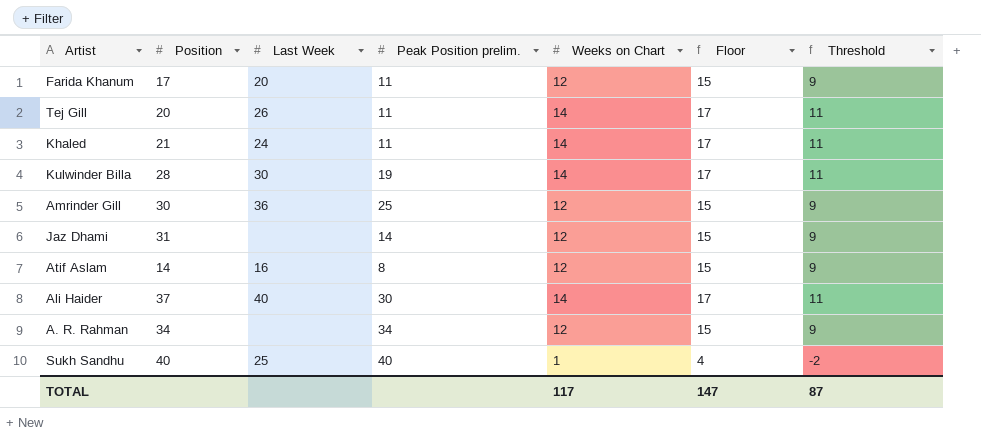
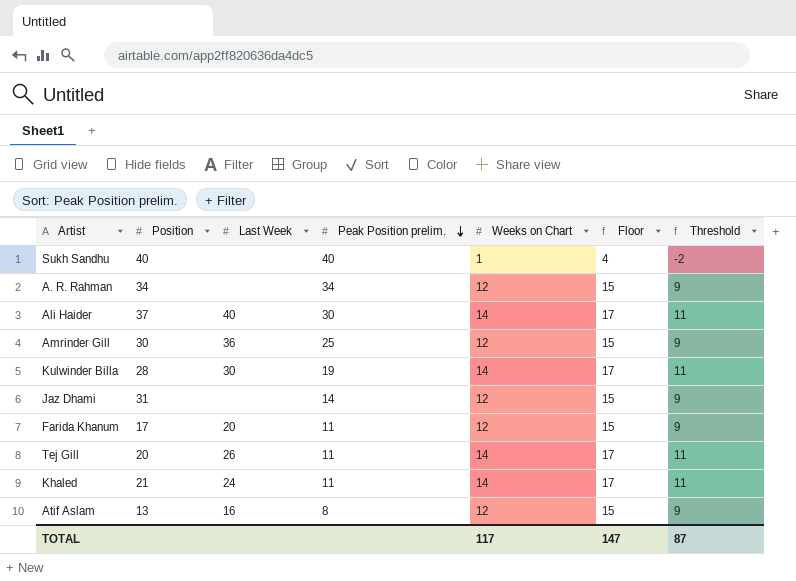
row order: none -> Peak Position prelim. descending
Sukh Sandhu | Last Week: 25 -> none
Atif Aslam | Position: 14 -> 13

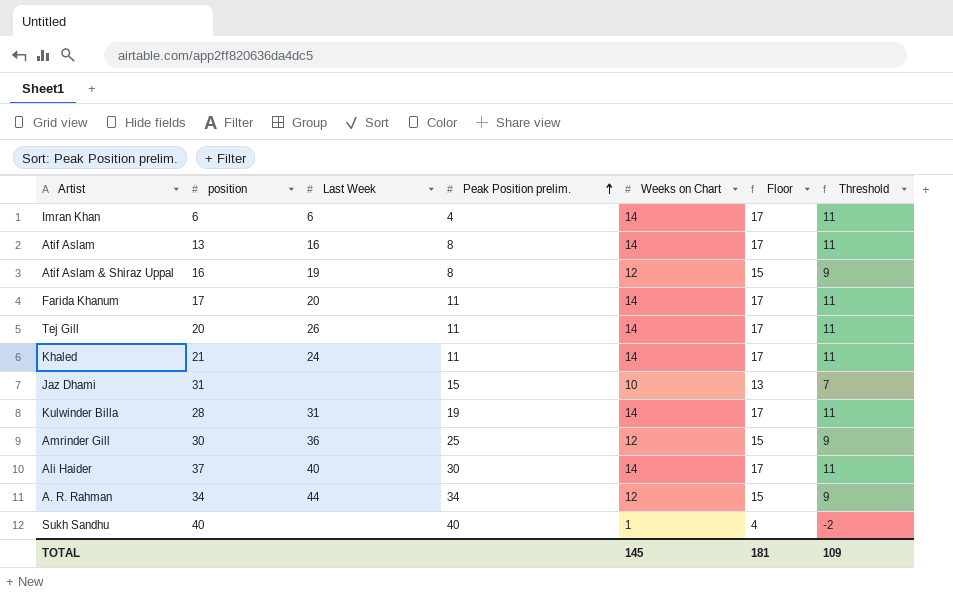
row order: Peak Position prelim. descending -> Peak Position prelim. ascending
column name: Position -> position
row Imran Khan: none -> 6 | 6 | 4 | 14 | 17 | 11
Atif Aslam | Weeks on Chart: 12 -> 14
Atif Aslam | Floor: 15 -> 17
Atif Aslam | Threshold: 9 -> 11
row Atif Aslam & Shiraz Uppal: none -> 16 | 19 | 8 | 12 | 15 | 9
Farida Khanum | Weeks on Chart: 12 -> 14
Farida Khanum | Floor: 15 -> 17
Farida Khanum | Threshold: 9 -> 11
Jaz Dhami | Peak Position prelim.: 14 -> 15
Jaz Dhami | Weeks on Chart: 12 -> 10
Jaz Dhami | Floor: 15 -> 13
Jaz Dhami | Threshold: 9 -> 7
Kulwinder Billa | Last Week: 30 -> 31
A. R. Rahman | Last Week: none -> 44
TOTAL | Weeks on Chart: 117 -> 145
TOTAL | Floor: 147 -> 181
TOTAL | Threshold: 87 -> 109

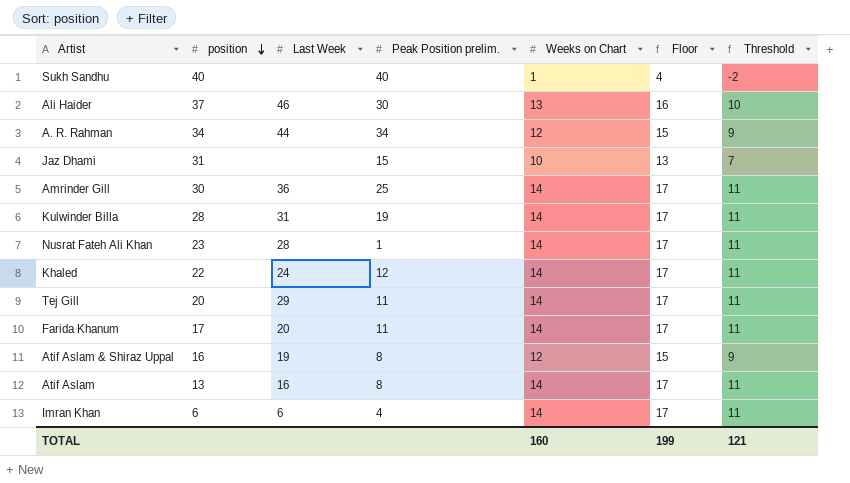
row order: Peak Position prelim. ascending -> position descending
Ali Haider | Last Week: 40 -> 46
Ali Haider | Weeks on Chart: 14 -> 13
Ali Haider | Floor: 17 -> 16
Ali Haider | Threshold: 11 -> 10
Amrinder Gill | Weeks on Chart: 12 -> 14
Amrinder Gill | Floor: 15 -> 17
Amrinder Gill | Threshold: 9 -> 11
row Nusrat Fateh Ali Khan: none -> 23 | 28 | 1 | 14 | 17 | 11
Khaled | position: 21 -> 22
Khaled | Peak Position prelim.: 11 -> 12
Tej Gill | Last Week: 26 -> 29
TOTAL | Weeks on Chart: 145 -> 160
TOTAL | Floor: 181 -> 199
TOTAL | Threshold: 109 -> 121

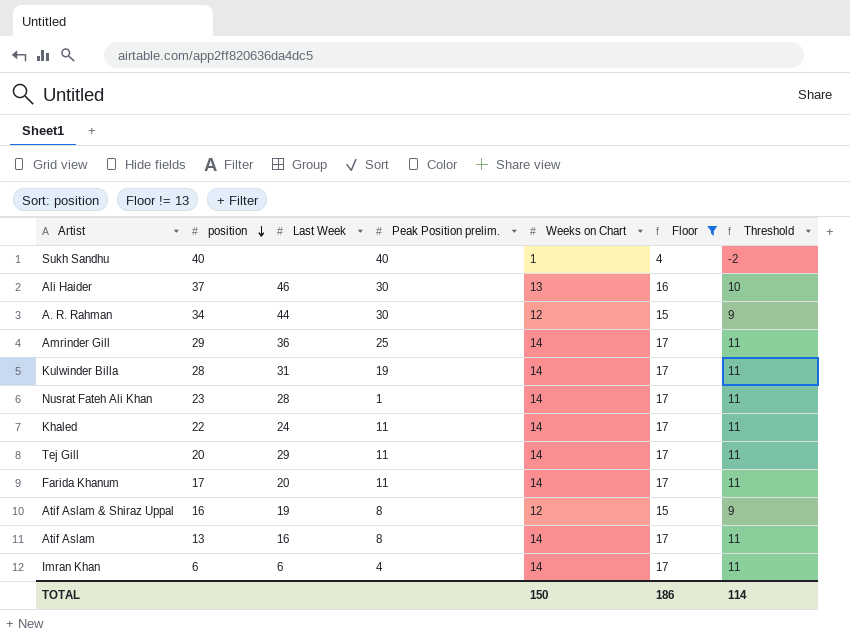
filter: none -> Floor != 13
A. R. Rahman | Peak Position prelim.: 34 -> 30
Amrinder Gill | position: 30 -> 29
Khaled | Peak Position prelim.: 12 -> 11
TOTAL | Weeks on Chart: 160 -> 150
TOTAL | Floor: 199 -> 186
TOTAL | Threshold: 121 -> 114

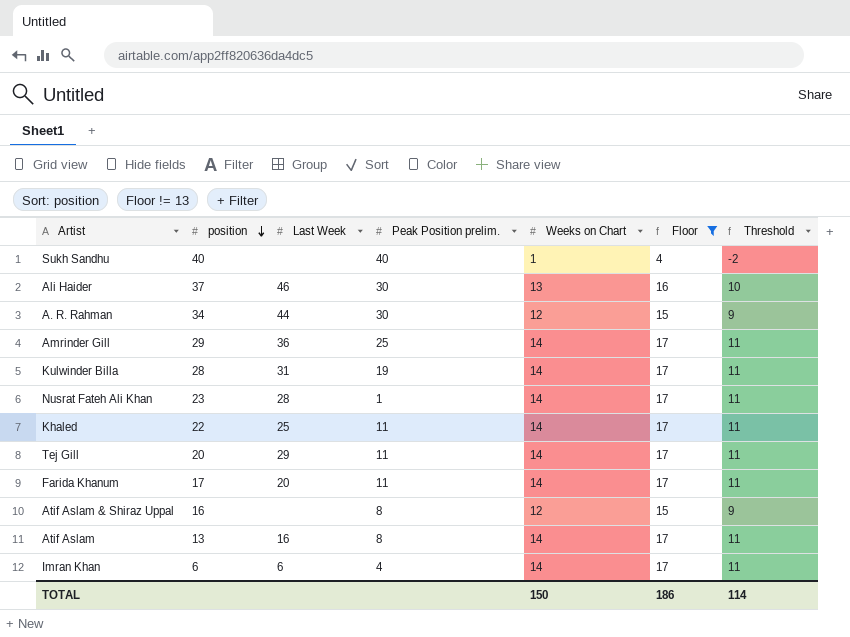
Khaled | Last Week: 24 -> 25
Atif Aslam & Shiraz Uppal | Last Week: 19 -> none

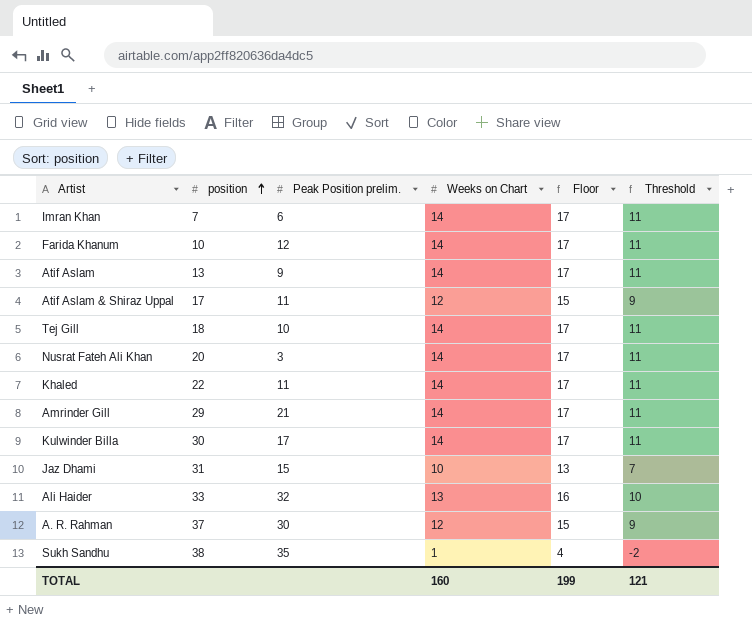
filter: Floor != 13 -> none
row order: position descending -> position ascending
column Last Week | position: 3 -> none
Imran Khan | position: 6 -> 7
Imran Khan | Peak Position prelim.: 4 -> 6
Farida Khanum | position: 17 -> 10
Farida Khanum | Peak Position prelim.: 11 -> 12
Atif Aslam | Peak Position prelim.: 8 -> 9
Atif Aslam & Shiraz Uppal | position: 16 -> 17
Atif Aslam & Shiraz Uppal | Peak Position prelim.: 8 -> 11
Tej Gill | position: 20 -> 18
Tej Gill | Peak Position prelim.: 11 -> 10
Nusrat Fateh Ali Khan | position: 23 -> 20
Nusrat Fateh Ali Khan | Peak Position prelim.: 1 -> 3
Amrinder Gill | Peak Position prelim.: 25 -> 21
Kulwinder Billa | position: 28 -> 30
Kulwinder Billa | Peak Position prelim.: 19 -> 17
Ali Haider | position: 37 -> 33
Ali Haider | Peak Position prelim.: 30 -> 32
A. R. Rahman | position: 34 -> 37
Sukh Sandhu | position: 40 -> 38
Sukh Sandhu | Peak Position prelim.: 40 -> 35
TOTAL | Weeks on Chart: 150 -> 160
TOTAL | Floor: 186 -> 199
TOTAL | Threshold: 114 -> 121

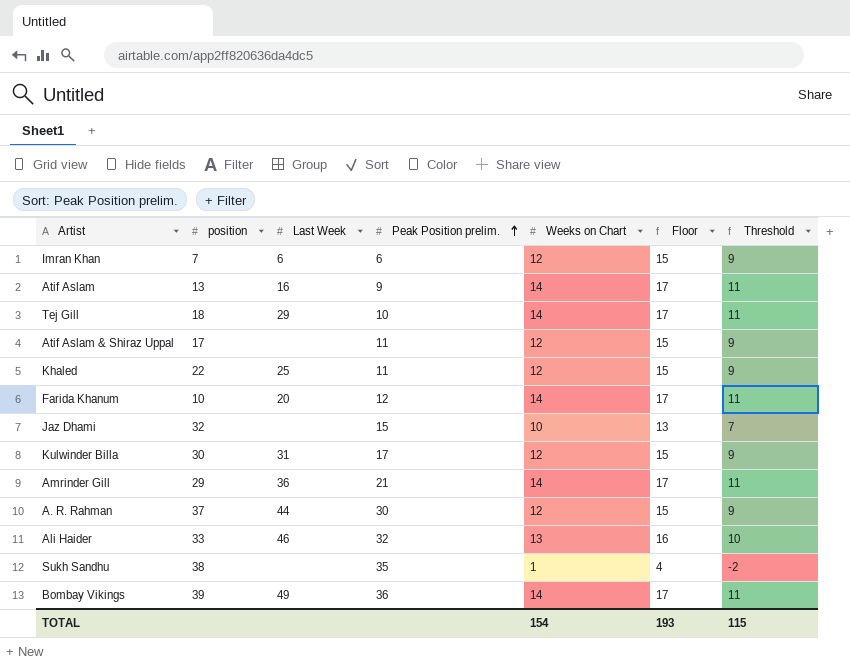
row order: position ascending -> Peak Position prelim. ascending
column Last Week | position: none -> 3
row Nusrat Fateh Ali Khan: 20 | 3 | 14 | 17 | 11 -> none
Imran Khan | Weeks on Chart: 14 -> 12
Imran Khan | Floor: 17 -> 15
Imran Khan | Threshold: 11 -> 9
Khaled | Weeks on Chart: 14 -> 12
Khaled | Floor: 17 -> 15
Khaled | Threshold: 11 -> 9
Jaz Dhami | position: 31 -> 32
Kulwinder Billa | Weeks on Chart: 14 -> 12
Kulwinder Billa | Floor: 17 -> 15
Kulwinder Billa | Threshold: 11 -> 9
row Bombay Vikings: none -> 39 | 49 | 36 | 14 | 17 | 11
TOTAL | Weeks on Chart: 160 -> 154
TOTAL | Floor: 199 -> 193
TOTAL | Threshold: 121 -> 115

